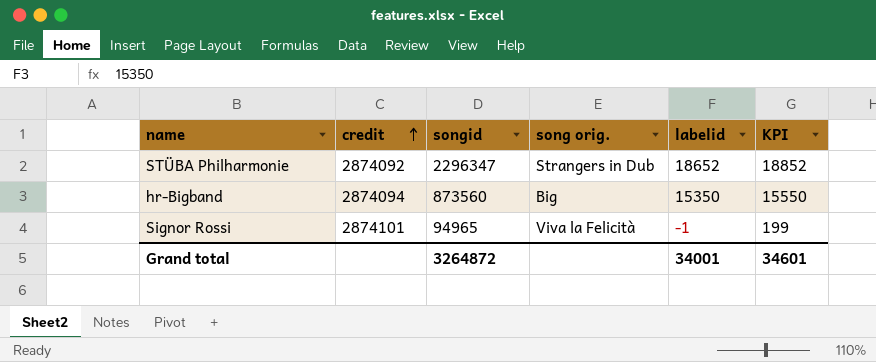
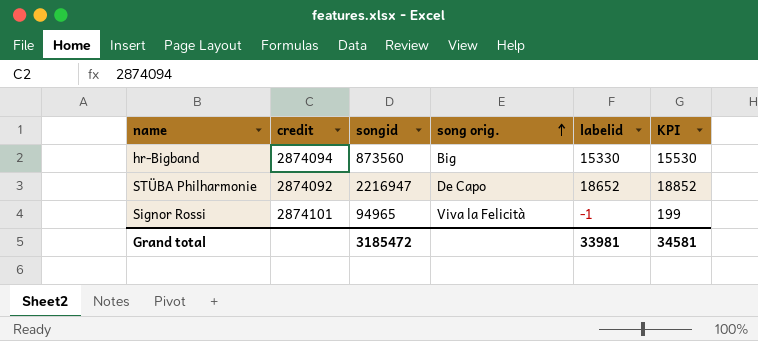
row order: credit ascending -> song orig. ascending
hr-Bigband | labelid: 15350 -> 15330
hr-Bigband | KPI: 15550 -> 15530
STÜBA Philharmonie | songid: 2296347 -> 2216947
STÜBA Philharmonie | song orig.: Strangers in Dub -> De Capo
Grand total | songid: 3264872 -> 3185472
Grand total | labelid: 34001 -> 33981
Grand total | KPI: 34601 -> 34581

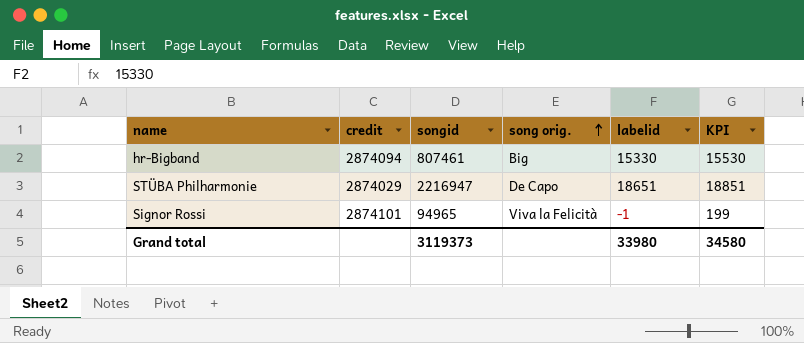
hr-Bigband | songid: 873560 -> 807461
STÜBA Philharmonie | credit: 2874092 -> 2874029
STÜBA Philharmonie | labelid: 18652 -> 18651
STÜBA Philharmonie | KPI: 18852 -> 18851
Grand total | songid: 3185472 -> 3119373
Grand total | labelid: 33981 -> 33980
Grand total | KPI: 34581 -> 34580

